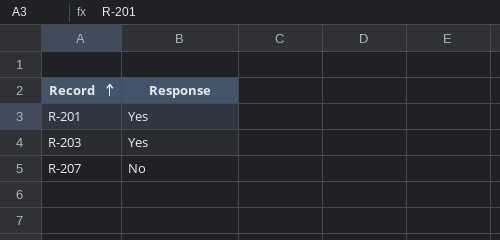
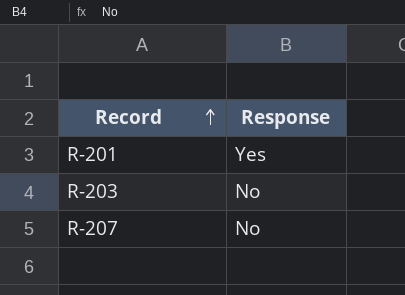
R-203 | Response: Yes -> No

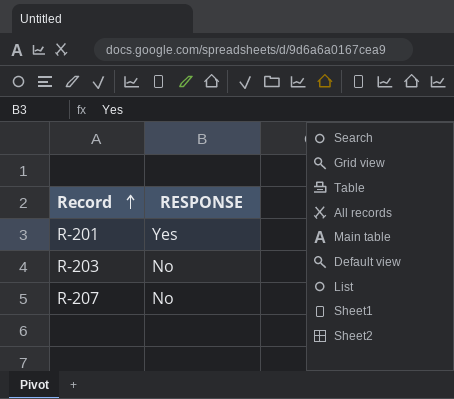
column name: Response -> RESPONSE

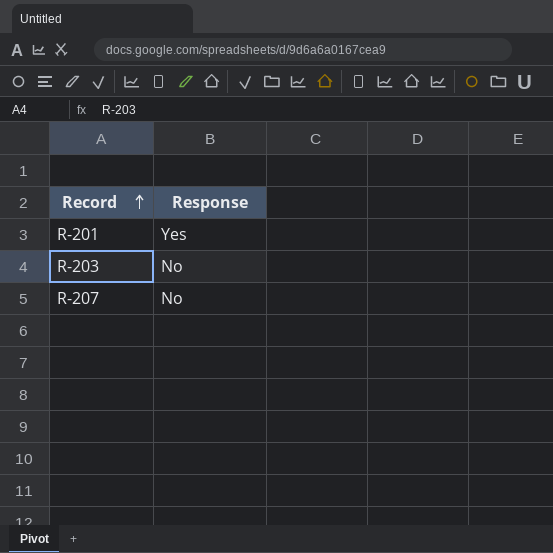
column name: RESPONSE -> Response

